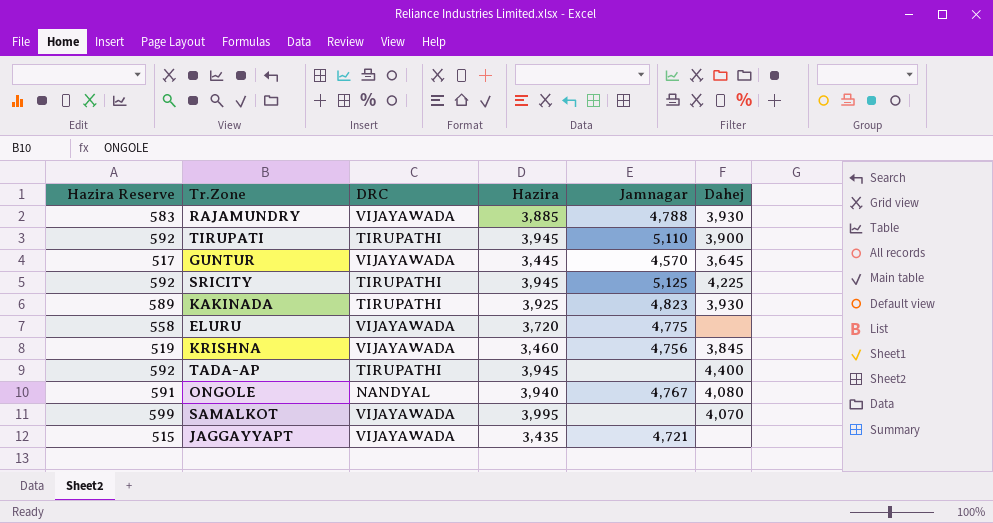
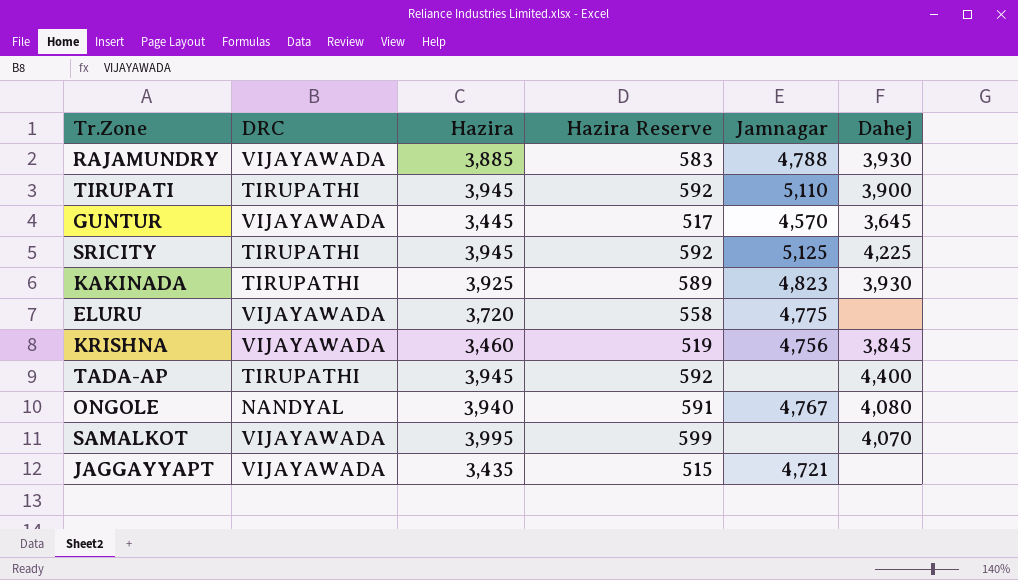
column Hazira Reserve | position: 1 -> 4

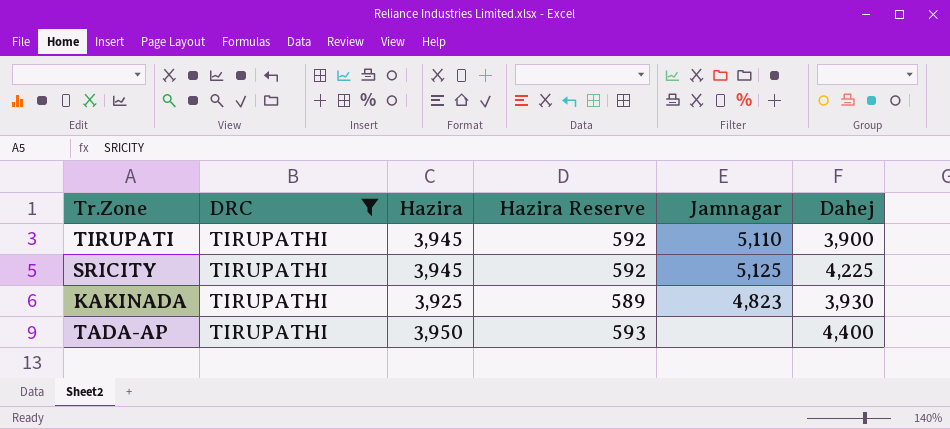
filter: none -> DRC = TIRUPATHI
TADA-AP | Hazira: 3,945 -> 3,950
TADA-AP | Hazira Reserve: 592 -> 593

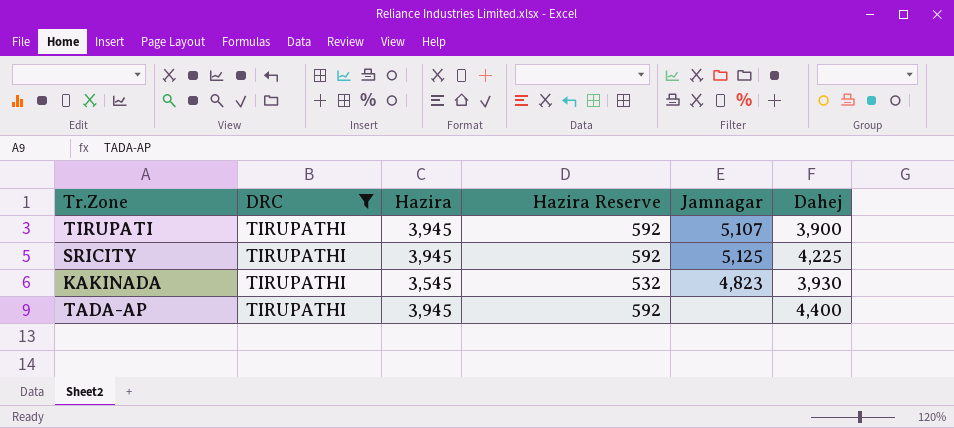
TIRUPATI | Jamnagar: 5,110 -> 5,107
KAKINADA | Hazira: 3,925 -> 3,545
KAKINADA | Hazira Reserve: 589 -> 532
TADA-AP | Hazira: 3,950 -> 3,945
TADA-AP | Hazira Reserve: 593 -> 592

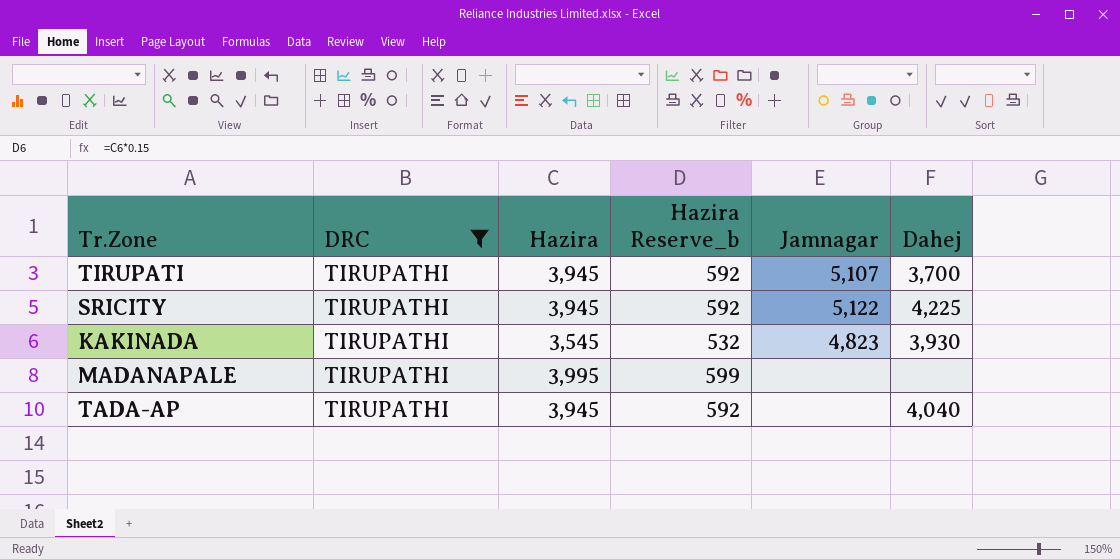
column name: Hazira Reserve -> Hazira Reserve_b
TIRUPATI | Dahej: 3,900 -> 3,700
SRICITY | Jamnagar: 5,125 -> 5,122
row MADANAPALE: none -> TIRUPATHI | 3,995 | 599 | none | none
TADA-AP | Dahej: 4,400 -> 4,040

